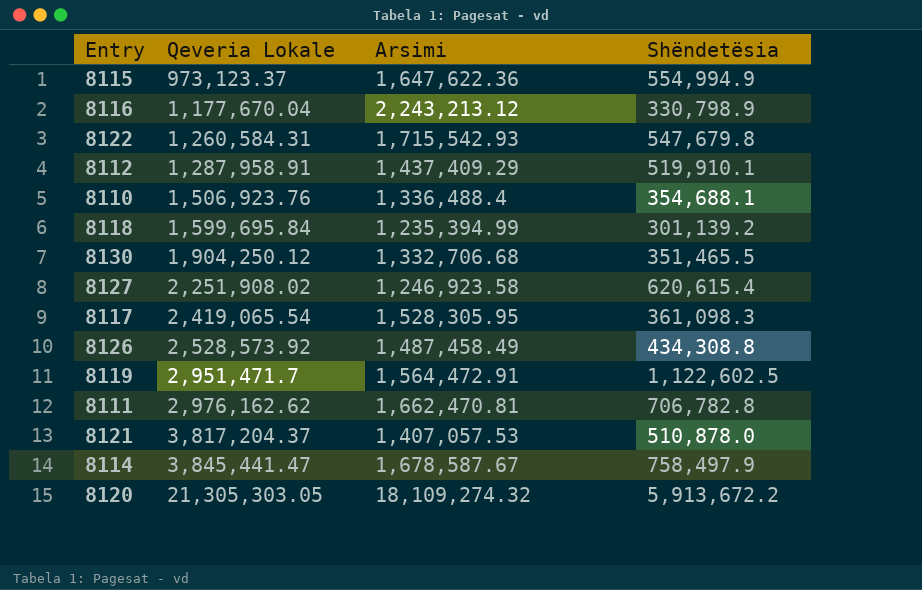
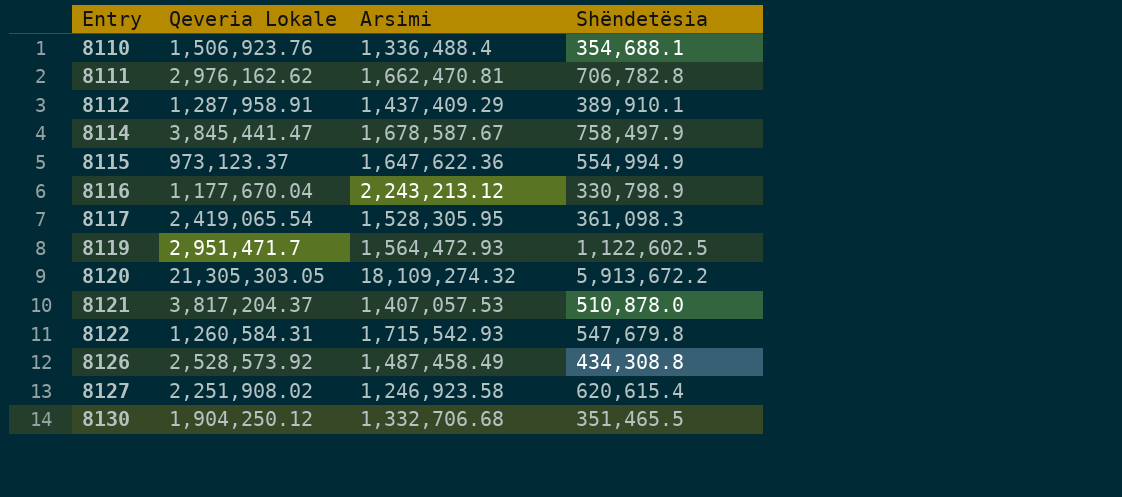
row order: Qeveria Lokale ascending -> Entry ascending
row 8118: 1,599,695.84 | 1,235,394.99 | 301,139.2 -> none
8112 | Shëndetësia: 519,910.1 -> 389,910.1
8119 | Arsimi: 1,564,472.91 -> 1,564,472.93

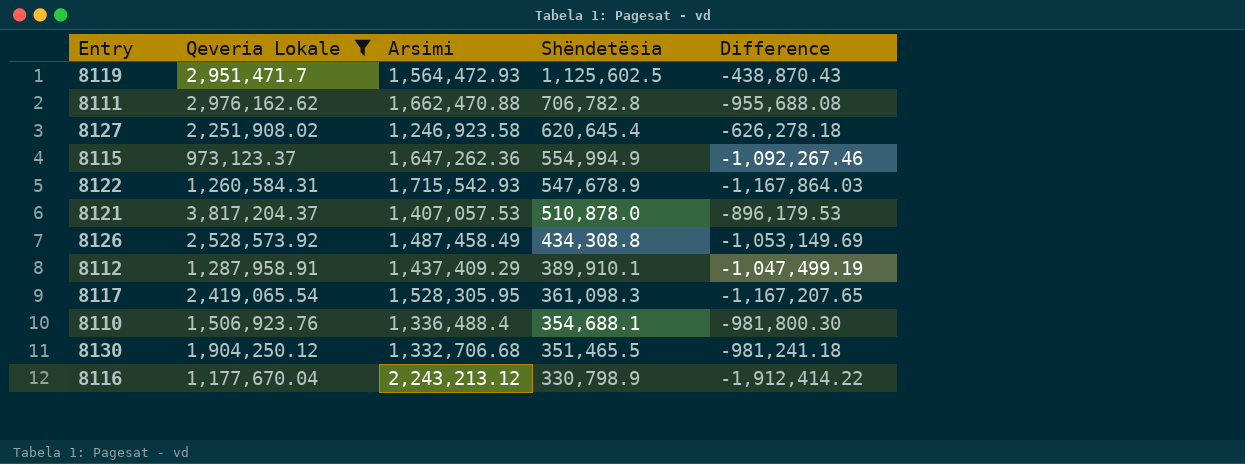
filter: none -> Qeveria Lokale <= 3,817,204.37
row order: Entry ascending -> Shëndetësia descending
column Difference | formula: none -> [Shëndetësia] - [Arsimi]
8119 | Shëndetësia: 1,122,602.5 -> 1,125,602.5
8111 | Arsimi: 1,662,470.81 -> 1,662,470.88
8127 | Shëndetësia: 620,615.4 -> 620,645.4
8115 | Arsimi: 1,647,622.36 -> 1,647,262.36
8122 | Shëndetësia: 547,679.8 -> 547,678.9

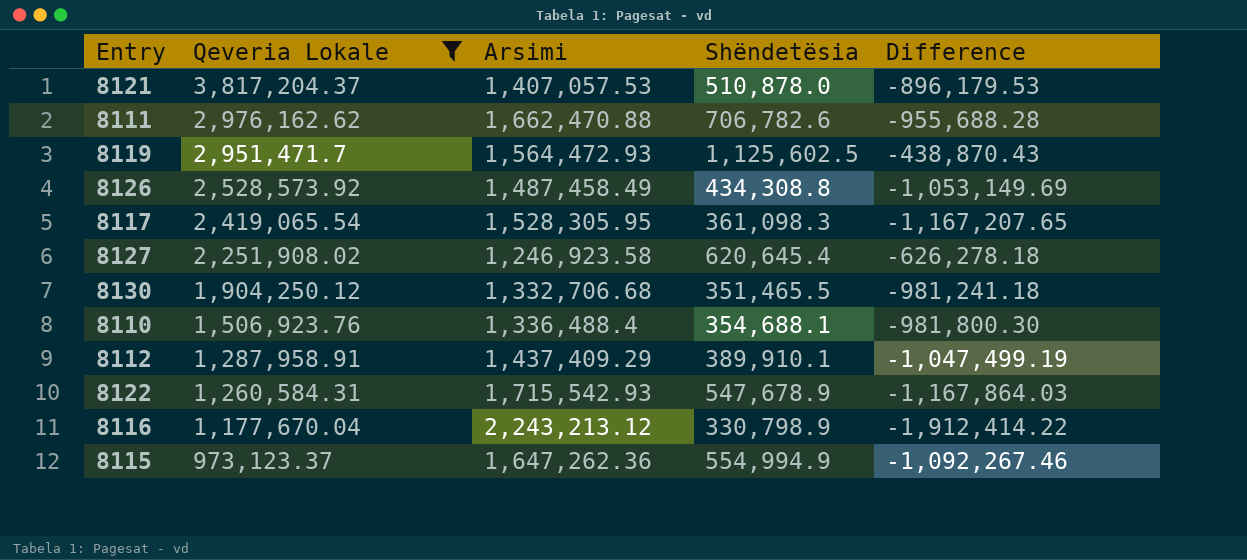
row order: Shëndetësia descending -> Qeveria Lokale descending
8111 | Shëndetësia: 706,782.8 -> 706,782.6
8111 | Difference: -955,688.08 -> -955,688.28

